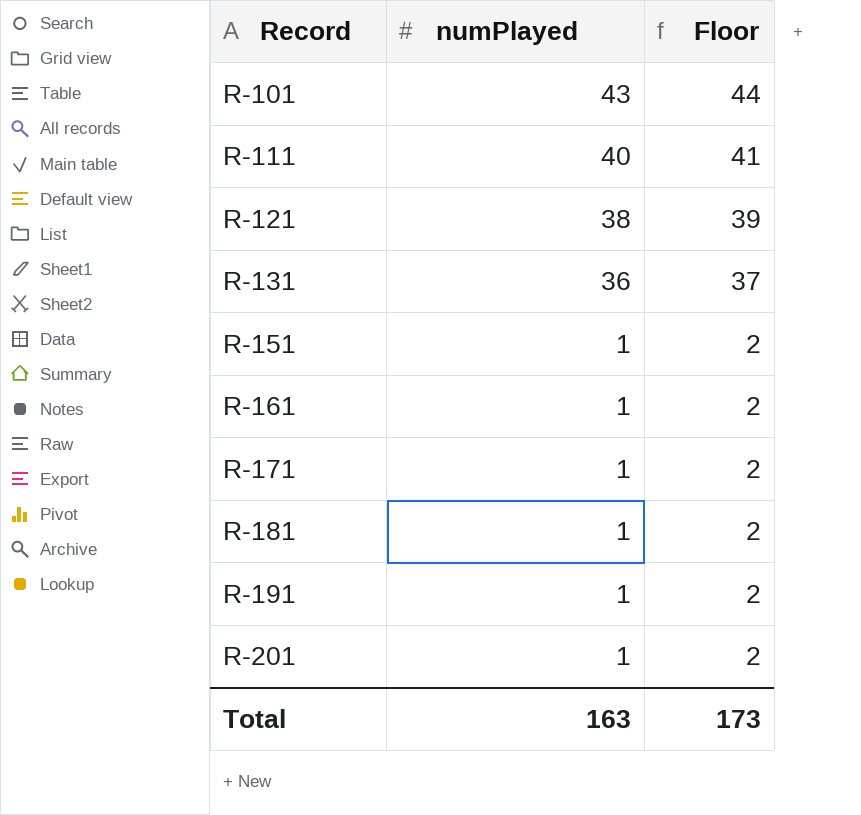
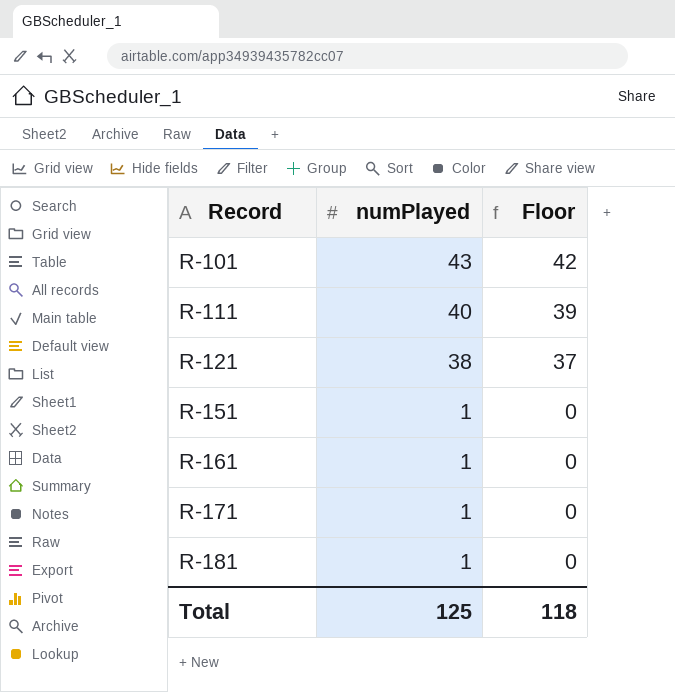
column Floor | formula: [numPlayed] + 1 -> [numPlayed] - 1
row R-131: 36 | 37 -> none
row R-191: 1 | 2 -> none
row R-201: 1 | 2 -> none
Total | numPlayed: 163 -> 125
Total | Floor: 173 -> 118

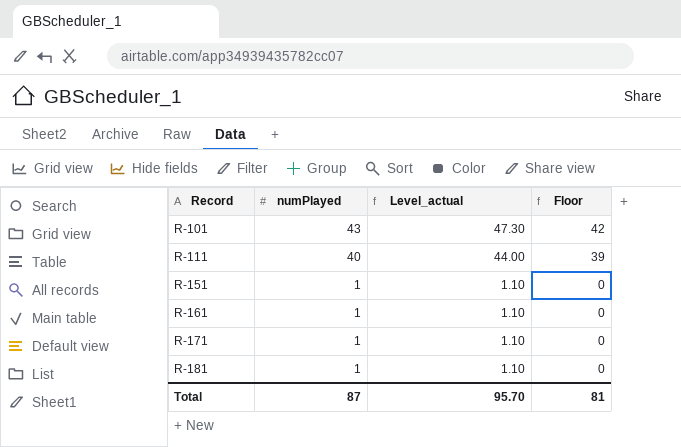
column Level_actual | formula: none -> [numPlayed] * 1.1
row R-121: 38 | 37 -> none
Total | numPlayed: 125 -> 87
Total | Floor: 118 -> 81

